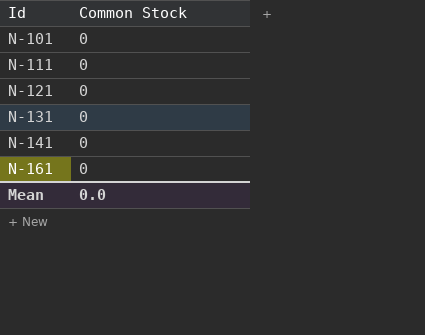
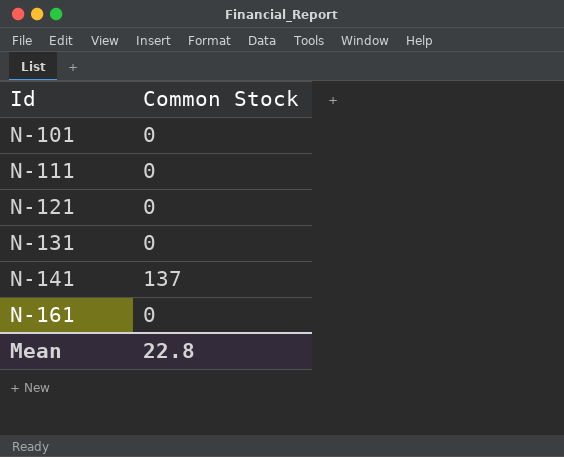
N-141 | Common Stock: 0 -> 137
Mean | Common Stock: 0.0 -> 22.8

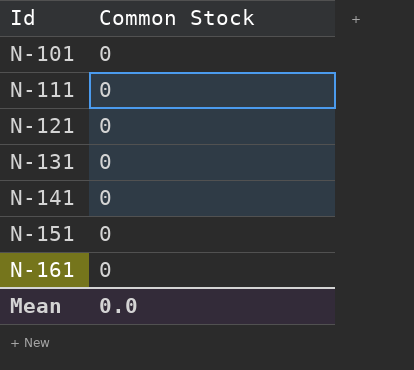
N-141 | Common Stock: 137 -> 0
row N-151: none -> 0
Mean | Common Stock: 22.8 -> 0.0

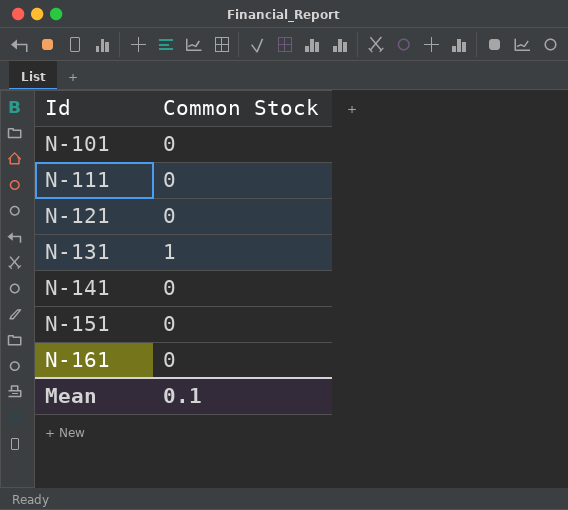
N-131 | Common Stock: 0 -> 1
Mean | Common Stock: 0.0 -> 0.1

